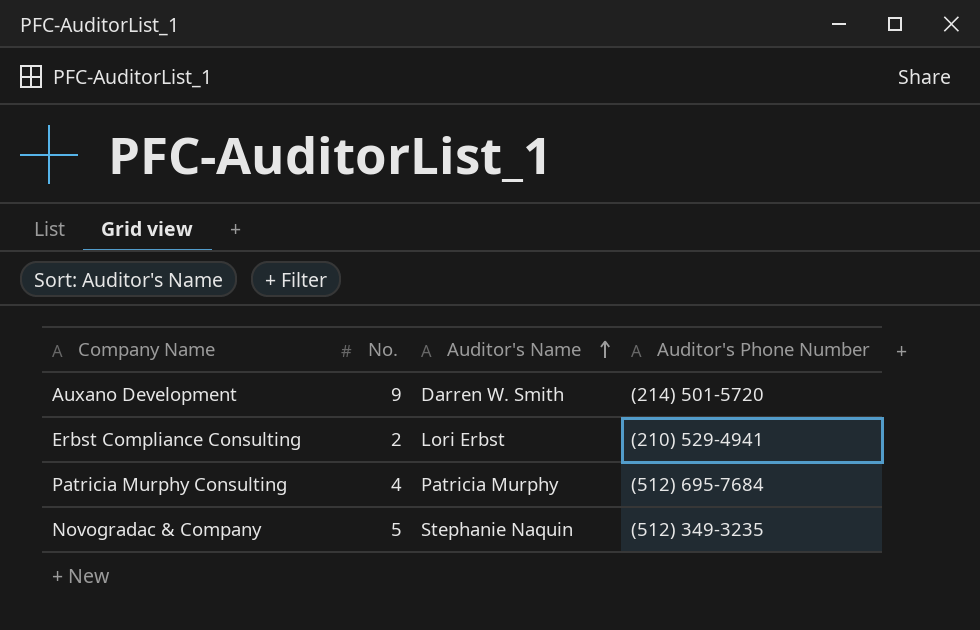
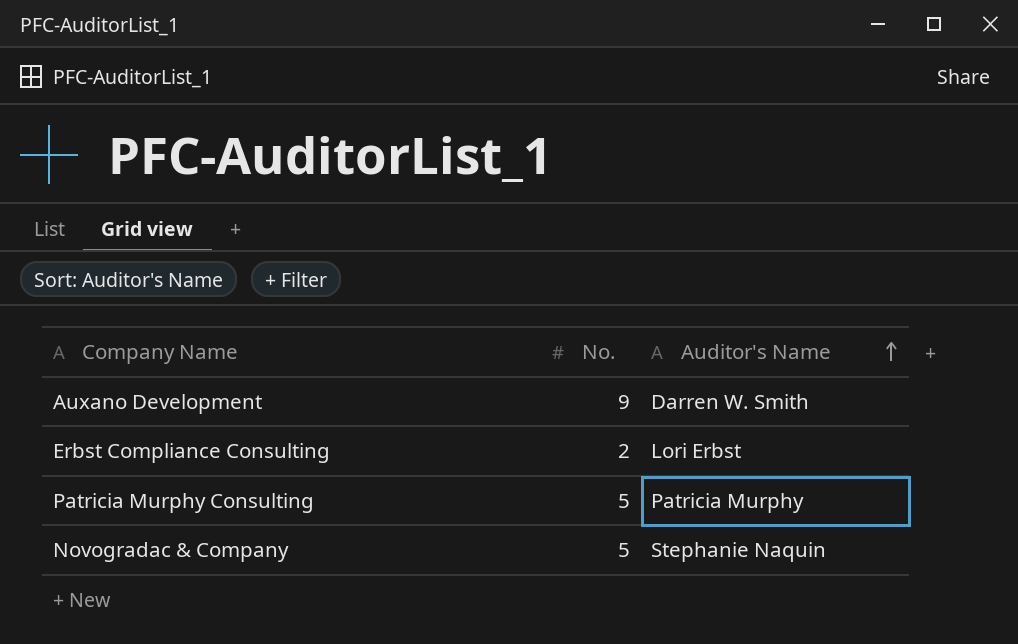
column Auditor's Phone Number | position: 4 -> none
Patricia Murphy Consulting | No.: 4 -> 5

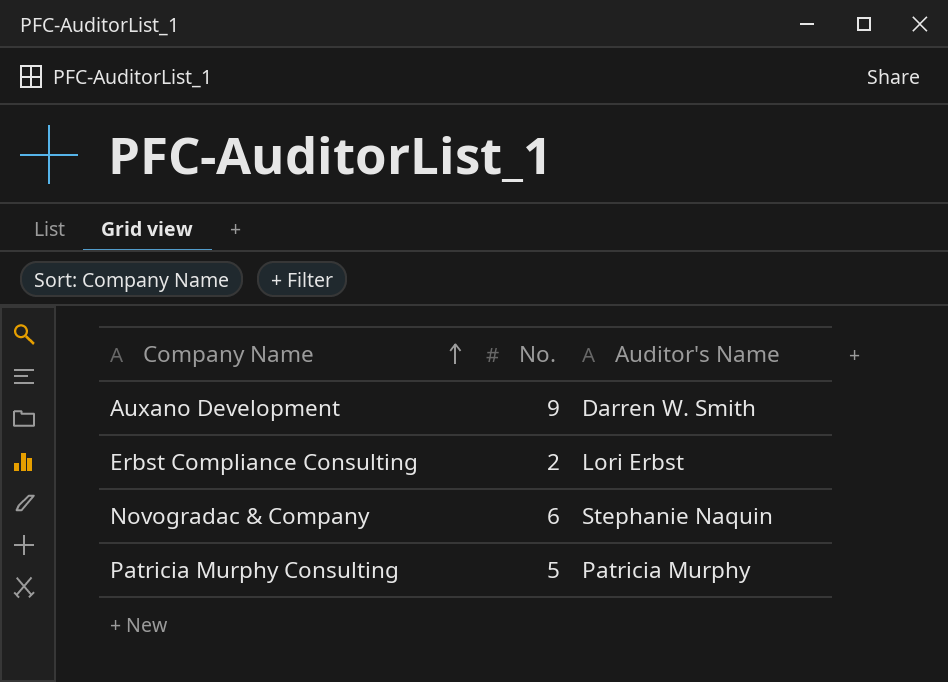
row order: Auditor's Name ascending -> Company Name ascending
Novogradac & Company | No.: 5 -> 6

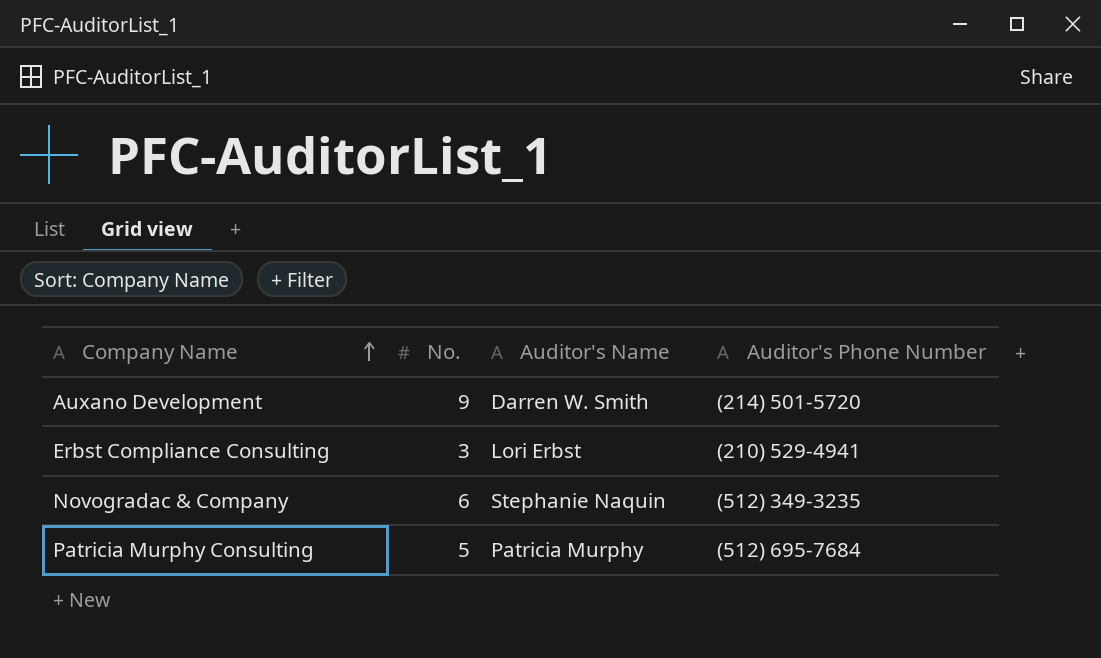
column Auditor's Phone Number | position: none -> 4
Erbst Compliance Consulting | No.: 2 -> 3

